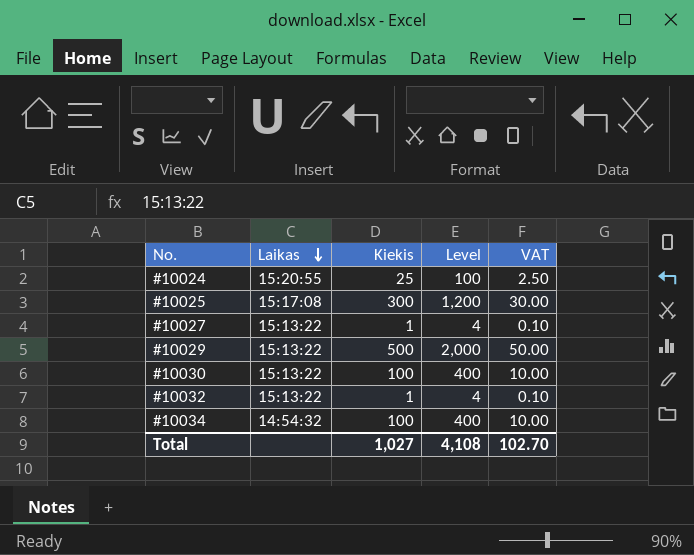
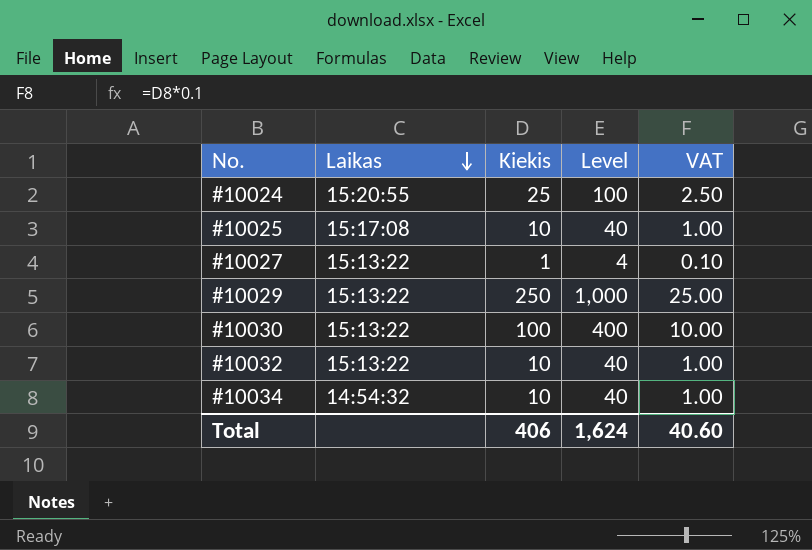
#10025 | Kiekis: 300 -> 10
#10025 | Level: 1,200 -> 40
#10025 | VAT: 30.00 -> 1.00
#10029 | Kiekis: 500 -> 250
#10029 | Level: 2,000 -> 1,000
#10029 | VAT: 50.00 -> 25.00
#10032 | Kiekis: 1 -> 10
#10032 | Level: 4 -> 40
#10032 | VAT: 0.10 -> 1.00
#10034 | Kiekis: 100 -> 10
#10034 | Level: 400 -> 40
#10034 | VAT: 10.00 -> 1.00
Total | Kiekis: 1,027 -> 406
Total | Level: 4,108 -> 1,624
Total | VAT: 102.70 -> 40.60

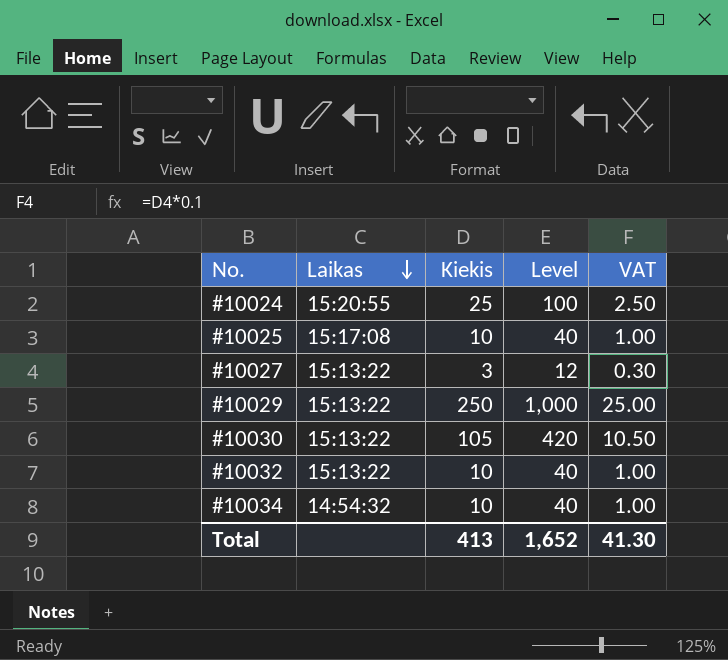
#10027 | Kiekis: 1 -> 3
#10027 | Level: 4 -> 12
#10027 | VAT: 0.10 -> 0.30
#10030 | Kiekis: 100 -> 105
#10030 | Level: 400 -> 420
#10030 | VAT: 10.00 -> 10.50
Total | Kiekis: 406 -> 413
Total | Level: 1,624 -> 1,652
Total | VAT: 40.60 -> 41.30

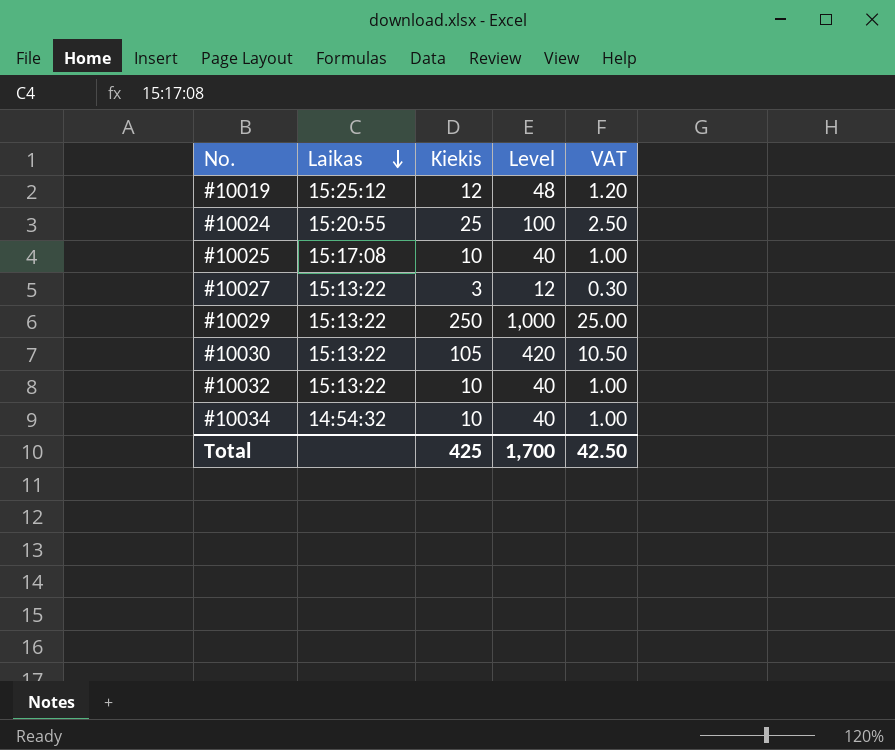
row #10019: none -> 15:25:12 | 12 | 48 | 1.20
Total | Kiekis: 413 -> 425
Total | Level: 1,652 -> 1,700
Total | VAT: 41.30 -> 42.50

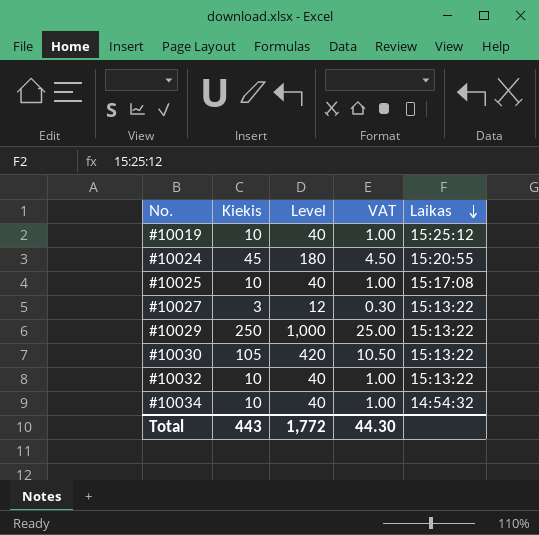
column Laikas | position: 2 -> 5
#10019 | Kiekis: 12 -> 10
#10019 | Level: 48 -> 40
#10019 | VAT: 1.20 -> 1.00
#10024 | Kiekis: 25 -> 45
#10024 | Level: 100 -> 180
#10024 | VAT: 2.50 -> 4.50
Total | Kiekis: 425 -> 443
Total | Level: 1,700 -> 1,772
Total | VAT: 42.50 -> 44.30

